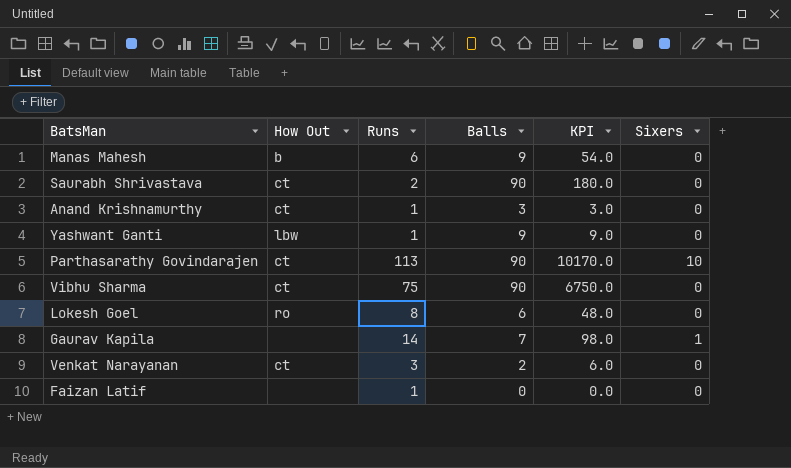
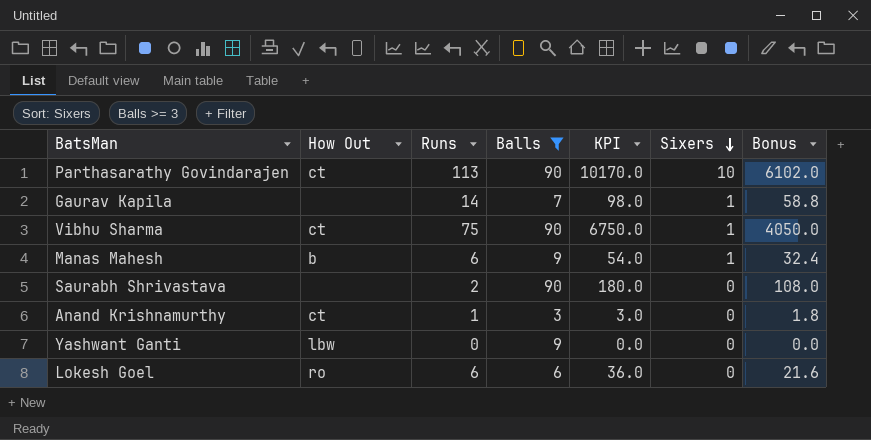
filter: none -> Balls >= 3
row order: none -> Sixers descending
column Bonus | formula: none -> [KPI] * 0.6
Vibhu Sharma | Sixers: 0 -> 1
Manas Mahesh | Sixers: 0 -> 1
Saurabh Shrivastava | How Out: ct -> none
Yashwant Ganti | Runs: 1 -> 0
Yashwant Ganti | KPI: 9.0 -> 0.0
Lokesh Goel | Runs: 8 -> 6
Lokesh Goel | KPI: 48.0 -> 36.0

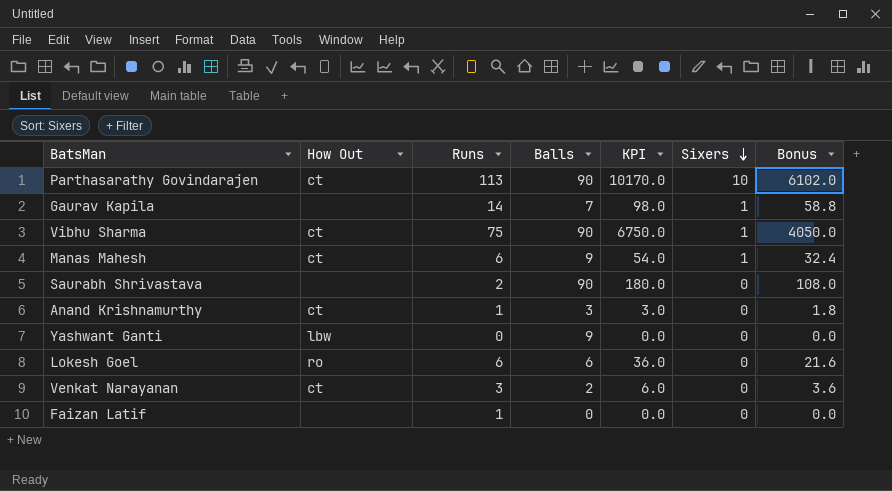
filter: Balls >= 3 -> none
Manas Mahesh | How Out: b -> ct

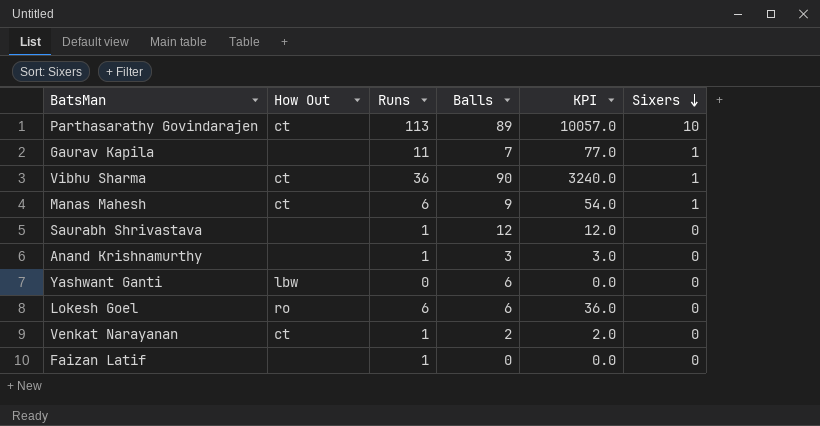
column Bonus | formula: [KPI] * 0.6 -> none
Parthasarathy Govindarajen | Balls: 90 -> 89
Parthasarathy Govindarajen | KPI: 10170.0 -> 10057.0
Gaurav Kapila | Runs: 14 -> 11
Gaurav Kapila | KPI: 98.0 -> 77.0
Vibhu Sharma | Runs: 75 -> 36
Vibhu Sharma | KPI: 6750.0 -> 3240.0
Saurabh Shrivastava | Runs: 2 -> 1
Saurabh Shrivastava | Balls: 90 -> 12
Saurabh Shrivastava | KPI: 180.0 -> 12.0
Anand Krishnamurthy | How Out: ct -> none
Yashwant Ganti | Balls: 9 -> 6
Venkat Narayanan | Runs: 3 -> 1
Venkat Narayanan | KPI: 6.0 -> 2.0

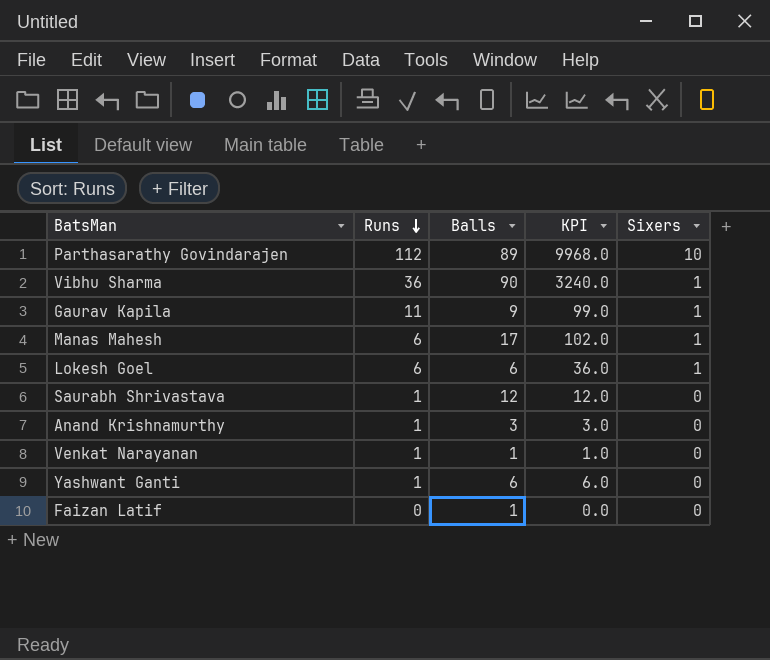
row order: Sixers descending -> Runs descending
column How Out | position: 2 -> none
Parthasarathy Govindarajen | Runs: 113 -> 112
Parthasarathy Govindarajen | KPI: 10057.0 -> 9968.0
Gaurav Kapila | Balls: 7 -> 9
Gaurav Kapila | KPI: 77.0 -> 99.0
Manas Mahesh | Balls: 9 -> 17
Manas Mahesh | KPI: 54.0 -> 102.0
Lokesh Goel | Sixers: 0 -> 1
Venkat Narayanan | Balls: 2 -> 1
Venkat Narayanan | KPI: 2.0 -> 1.0
Yashwant Ganti | Runs: 0 -> 1
Yashwant Ganti | KPI: 0.0 -> 6.0
Faizan Latif | Runs: 1 -> 0
Faizan Latif | Balls: 0 -> 1

